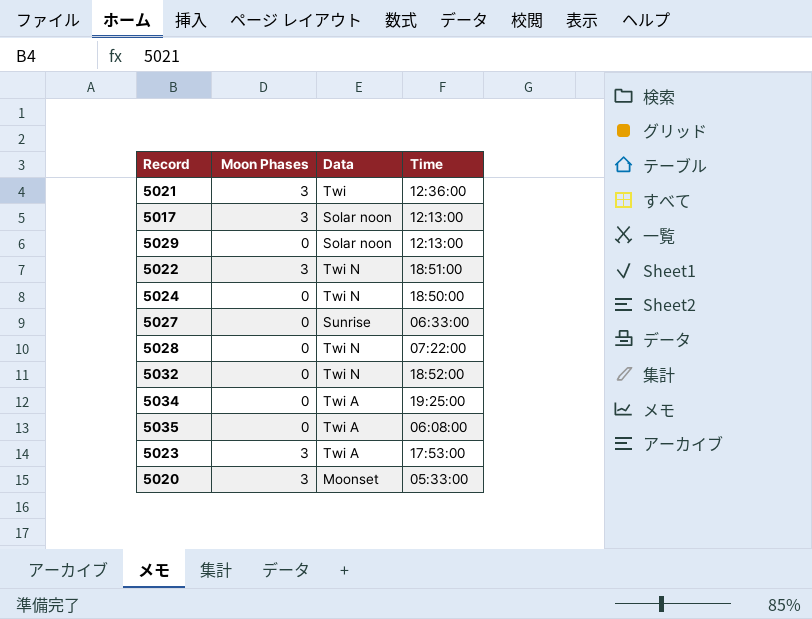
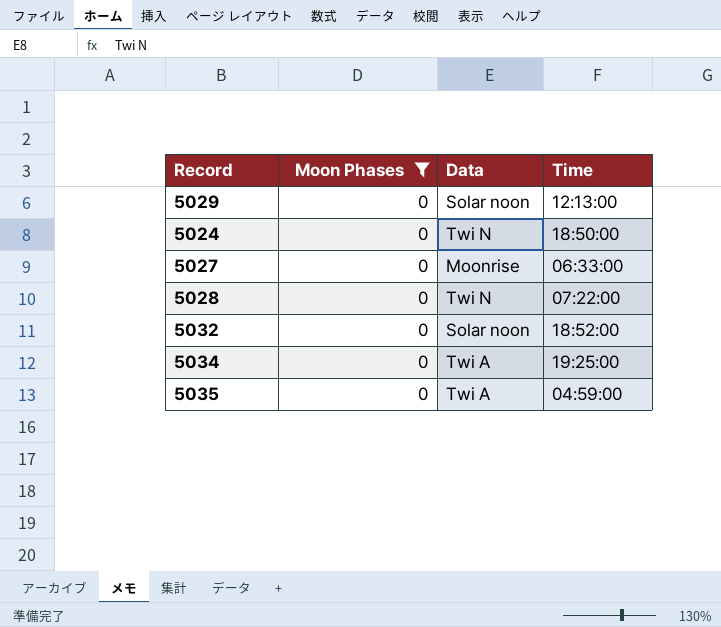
filter: none -> Moon Phases = 0
5027 | Data: Sunrise -> Moonrise
5032 | Data: Twi N -> Solar noon
5035 | Time: 06:08:00 -> 04:59:00

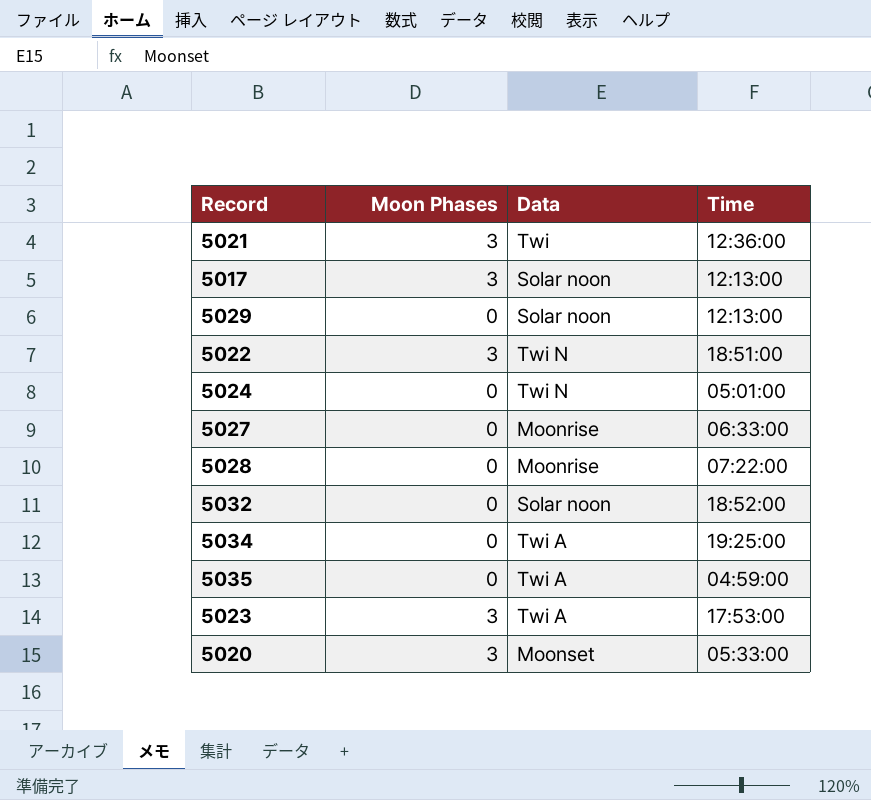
filter: Moon Phases = 0 -> none
5024 | Time: 18:50:00 -> 05:01:00
5028 | Data: Twi N -> Moonrise

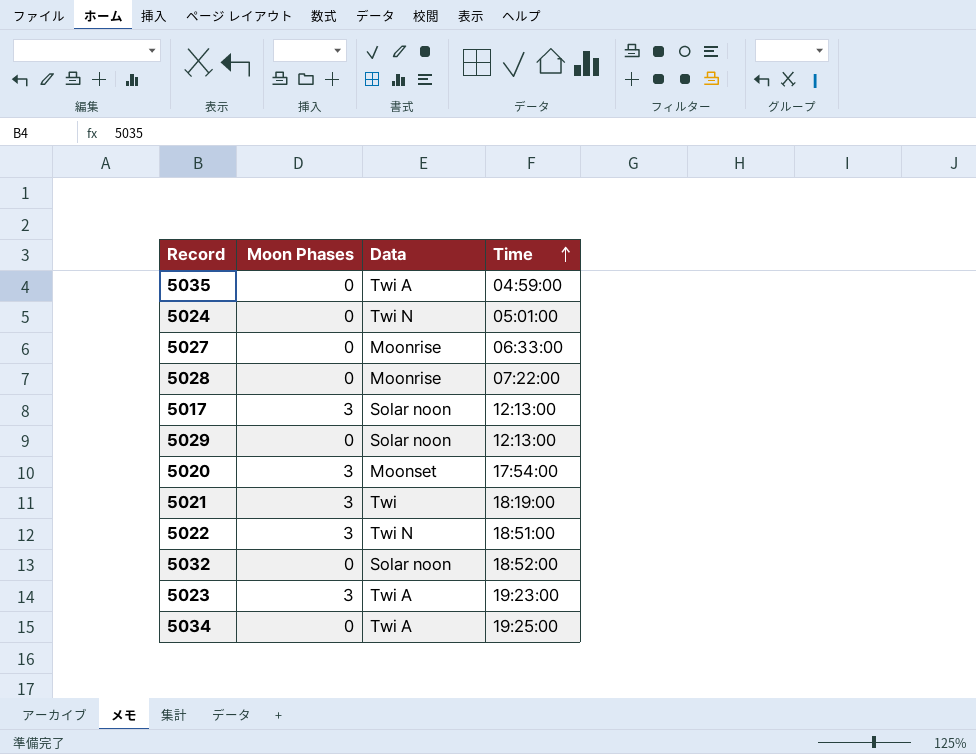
row order: none -> Time ascending
5020 | Time: 05:33:00 -> 17:54:00
5021 | Time: 12:36:00 -> 18:19:00
5023 | Time: 17:53:00 -> 19:23:00

